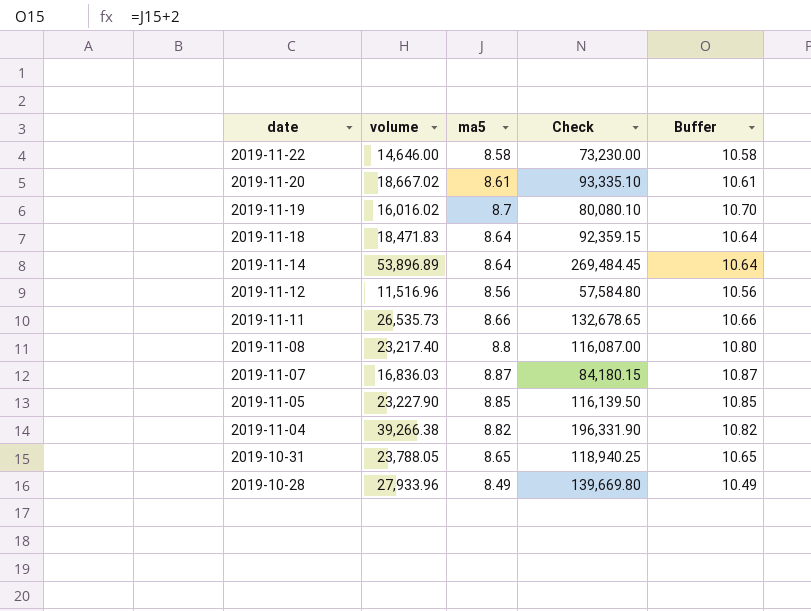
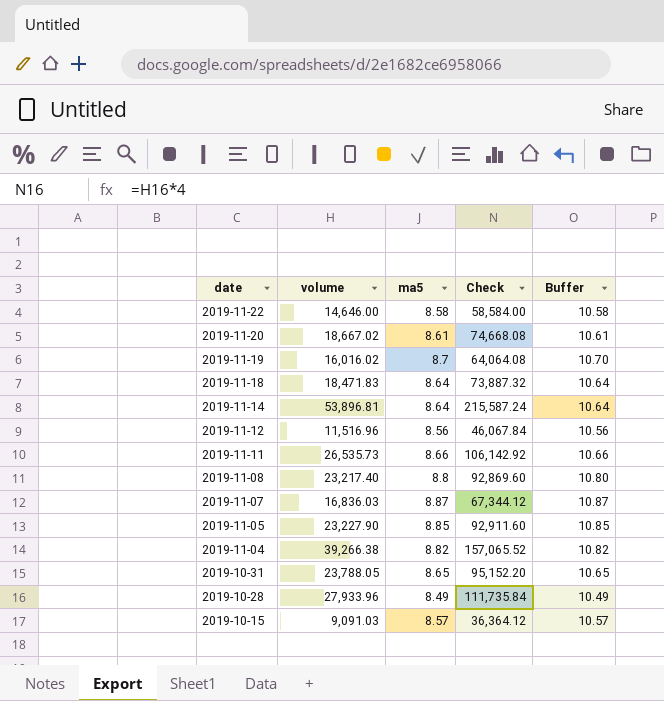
column Check | formula: [volume] * 5 -> [volume] * 4
2019-11-14 | volume: 53,896.89 -> 53,896.81
row 2019-10-15: none -> 9,091.03 | 8.57 | 36,364.12 | 10.57

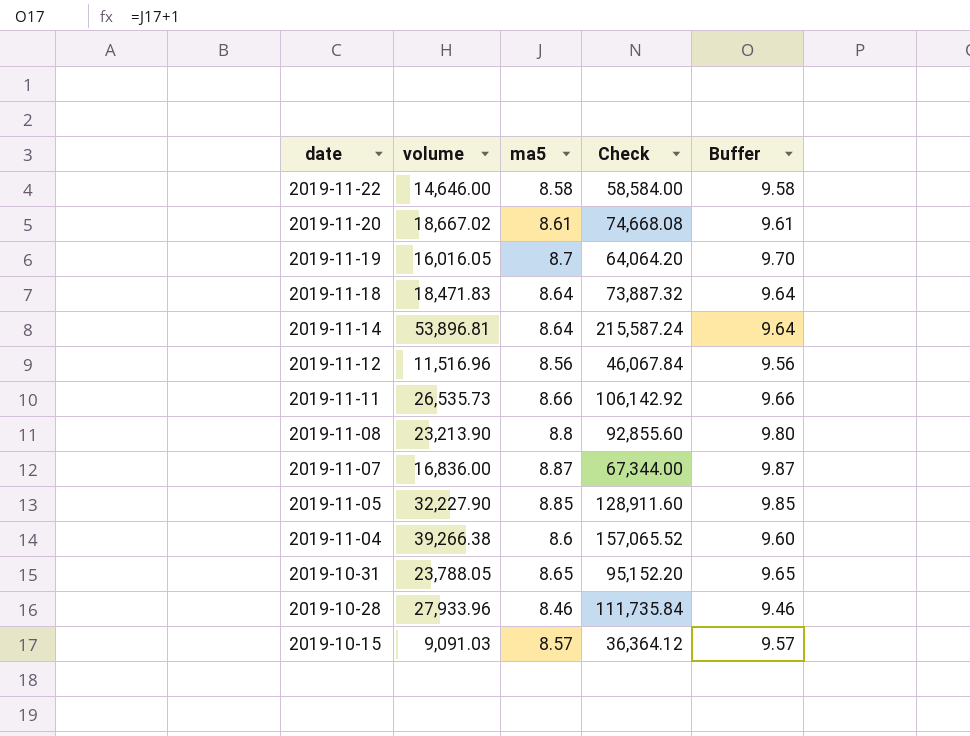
column Buffer | formula: [ma5] + 2 -> [ma5] + 1
2019-11-19 | volume: 16,016.02 -> 16,016.05
2019-11-19 | Check: 64,064.08 -> 64,064.20
2019-11-08 | volume: 23,217.40 -> 23,213.90
2019-11-08 | Check: 92,869.60 -> 92,855.60
2019-11-07 | volume: 16,836.03 -> 16,836.00
2019-11-07 | Check: 67,344.12 -> 67,344.00
2019-11-05 | volume: 23,227.90 -> 32,227.90
2019-11-05 | Check: 92,911.60 -> 128,911.60
2019-11-04 | ma5: 8.82 -> 8.6
2019-10-28 | ma5: 8.49 -> 8.46

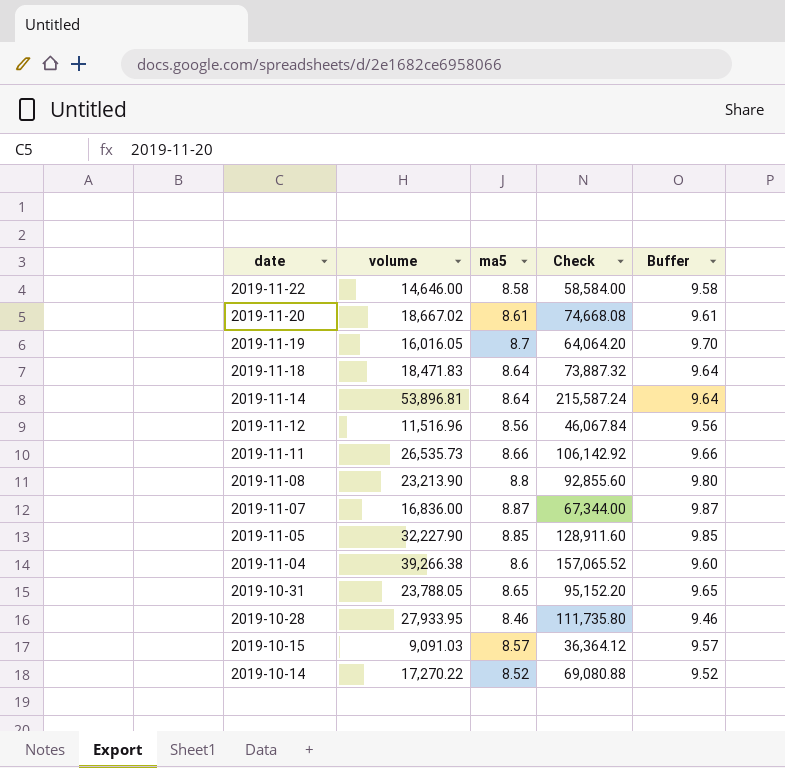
2019-10-28 | volume: 27,933.96 -> 27,933.95
2019-10-28 | Check: 111,735.84 -> 111,735.80
row 2019-10-14: none -> 17,270.22 | 8.52 | 69,080.88 | 9.52

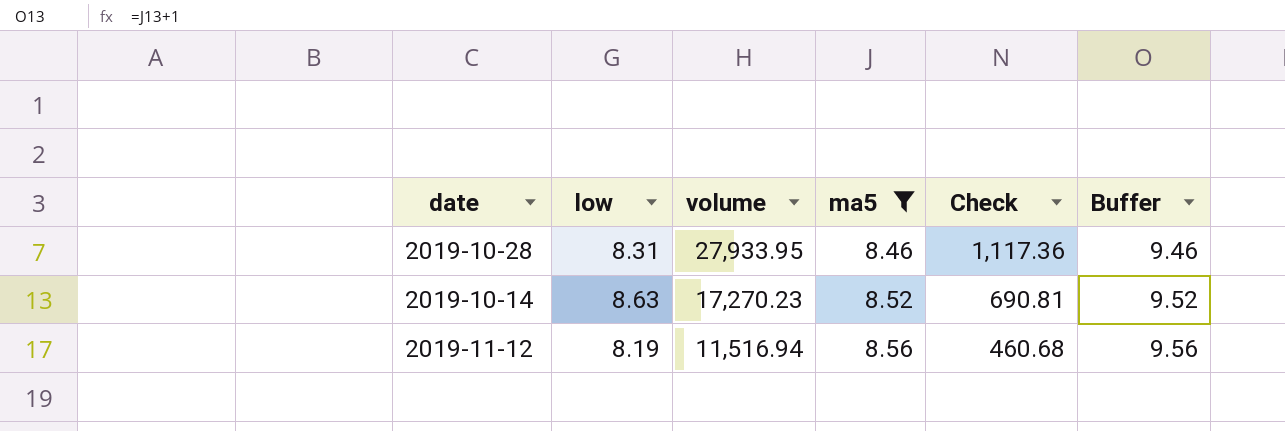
filter: none -> ma5 <= 8.56
row order: date descending -> volume descending
column low | position: none -> 2
column Check | formula: [volume] * 4 -> [volume] * 0.04
2019-10-14 | volume: 17,270.22 -> 17,270.23
2019-11-12 | volume: 11,516.96 -> 11,516.94

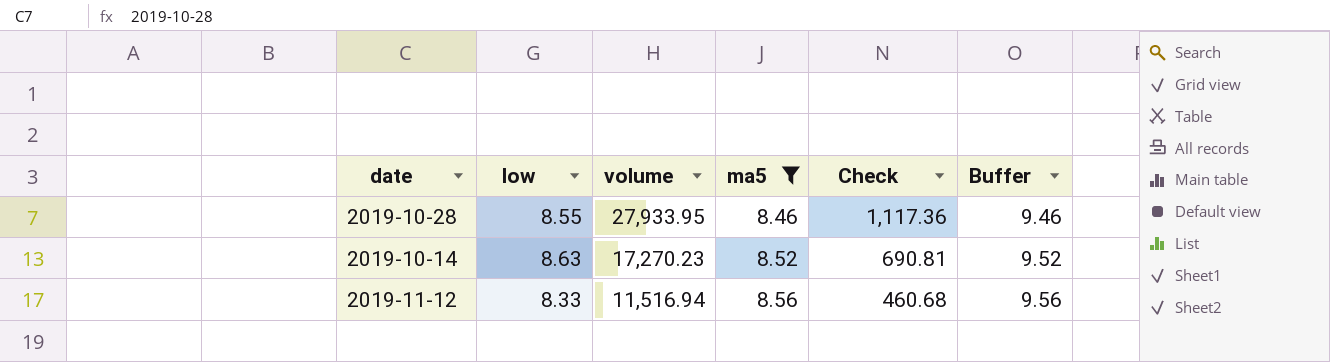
2019-10-28 | low: 8.31 -> 8.55
2019-11-12 | low: 8.19 -> 8.33

